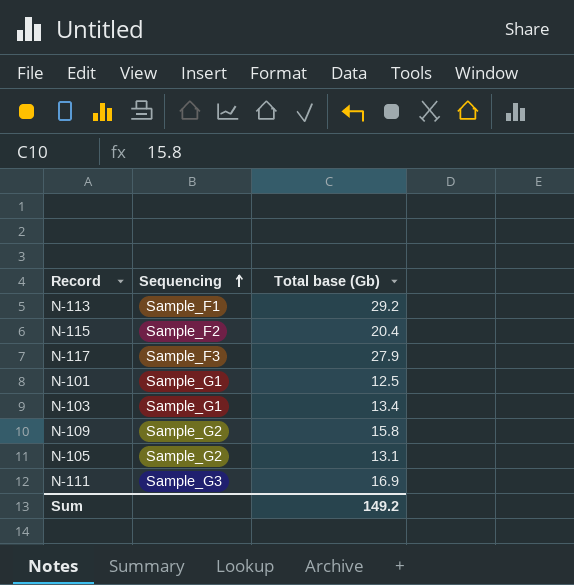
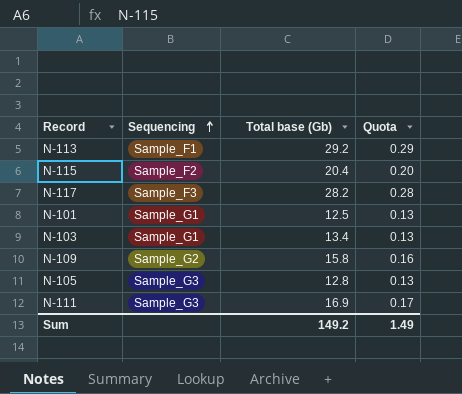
column Quota | formula: none -> [Total base (Gb)] * 0.01
N-117 | Total base (Gb): 27.9 -> 28.2
N-105 | Sequencing: Sample_G2 -> Sample_G3
N-105 | Total base (Gb): 13.1 -> 12.8

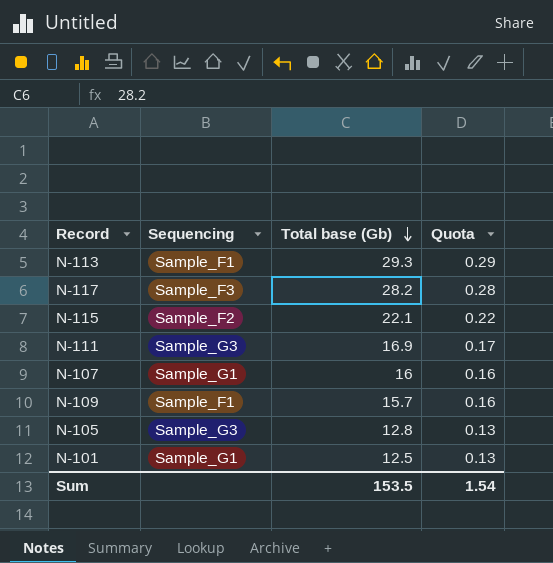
row order: Sequencing ascending -> Total base (Gb) descending
row N-103: Sample_G1 | 13.4 | 0.13 -> none
N-113 | Total base (Gb): 29.2 -> 29.3
N-115 | Total base (Gb): 20.4 -> 22.1
N-115 | Quota: 0.20 -> 0.22
row N-107: none -> Sample_G1 | 16 | 0.16
N-109 | Sequencing: Sample_G2 -> Sample_F1
N-109 | Total base (Gb): 15.8 -> 15.7
Sum | Total base (Gb): 149.2 -> 153.5
Sum | Quota: 1.49 -> 1.54

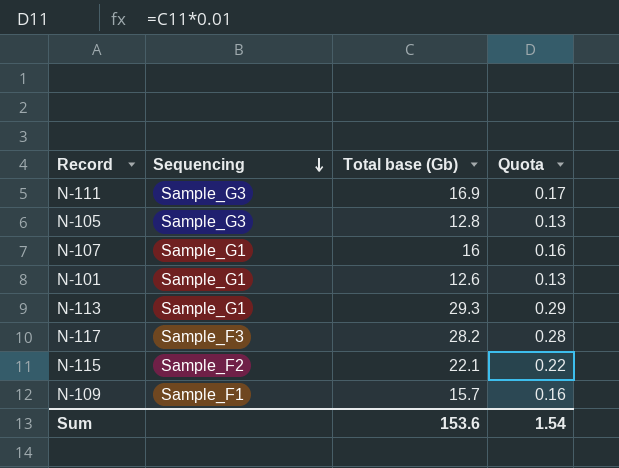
row order: Total base (Gb) descending -> Sequencing descending
N-101 | Total base (Gb): 12.5 -> 12.6
N-113 | Sequencing: Sample_F1 -> Sample_G1
Sum | Total base (Gb): 153.5 -> 153.6

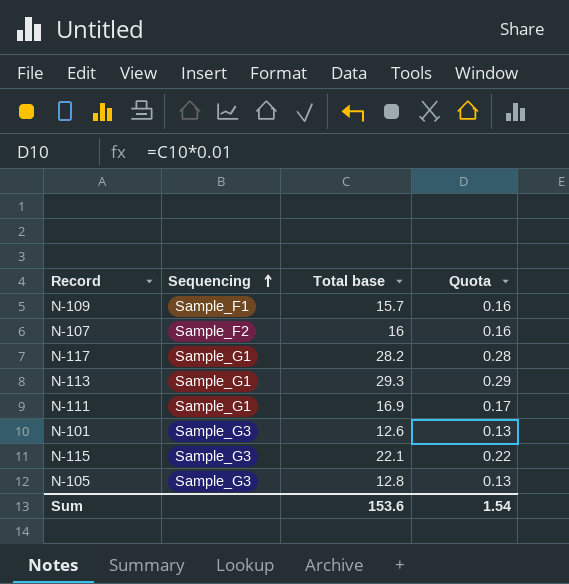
row order: Sequencing descending -> Sequencing ascending
column name: Total base (Gb) -> Total base
N-107 | Sequencing: Sample_G1 -> Sample_F2
N-117 | Sequencing: Sample_F3 -> Sample_G1
N-111 | Sequencing: Sample_G3 -> Sample_G1
N-101 | Sequencing: Sample_G1 -> Sample_G3
N-115 | Sequencing: Sample_F2 -> Sample_G3

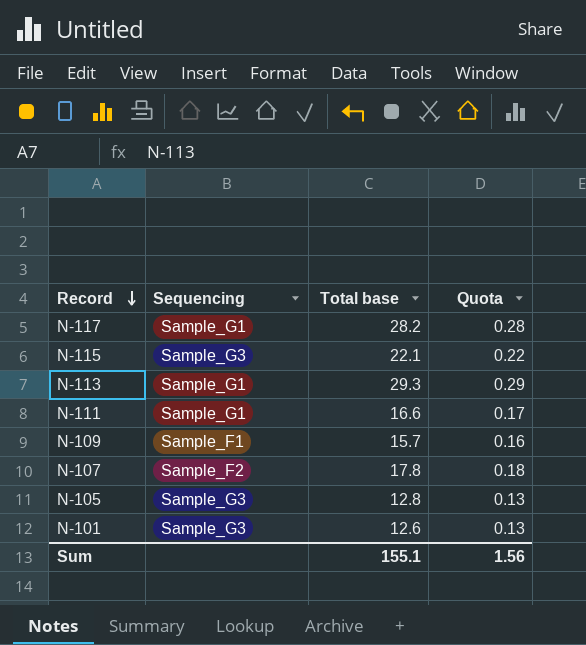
row order: Sequencing ascending -> Record descending
N-111 | Total base: 16.9 -> 16.6
N-107 | Total base: 16 -> 17.8
N-107 | Quota: 0.16 -> 0.18
Sum | Total base: 153.6 -> 155.1
Sum | Quota: 1.54 -> 1.56

